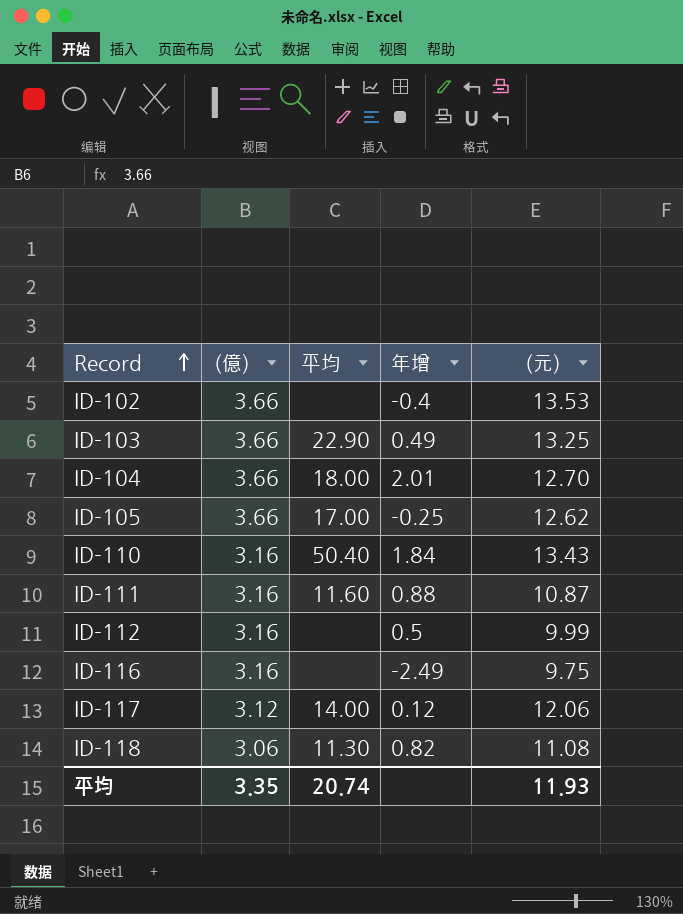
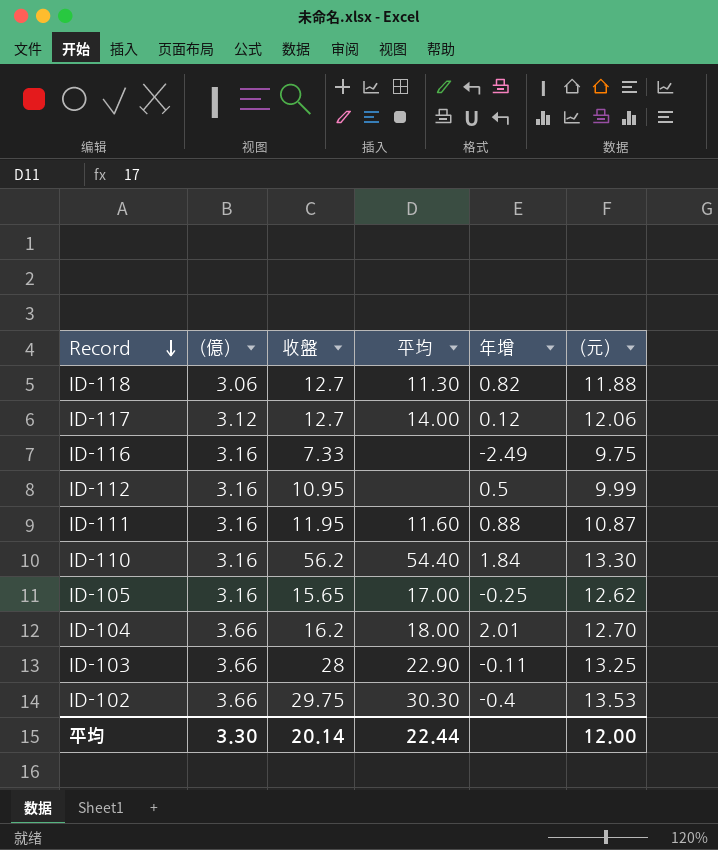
row order: Record ascending -> Record descending
column 收盤 | position: none -> 3
ID-118 | (元): 11.08 -> 11.88
ID-110 | 平均: 50.40 -> 54.40
ID-110 | (元): 13.43 -> 13.30
ID-105 | (億): 3.66 -> 3.16
ID-103 | 年增: 0.49 -> -0.11
ID-102 | 平均: none -> 30.30
平均 | (億): 3.35 -> 3.30
平均 | 平均: 20.74 -> 22.44
平均 | (元): 11.93 -> 12.00

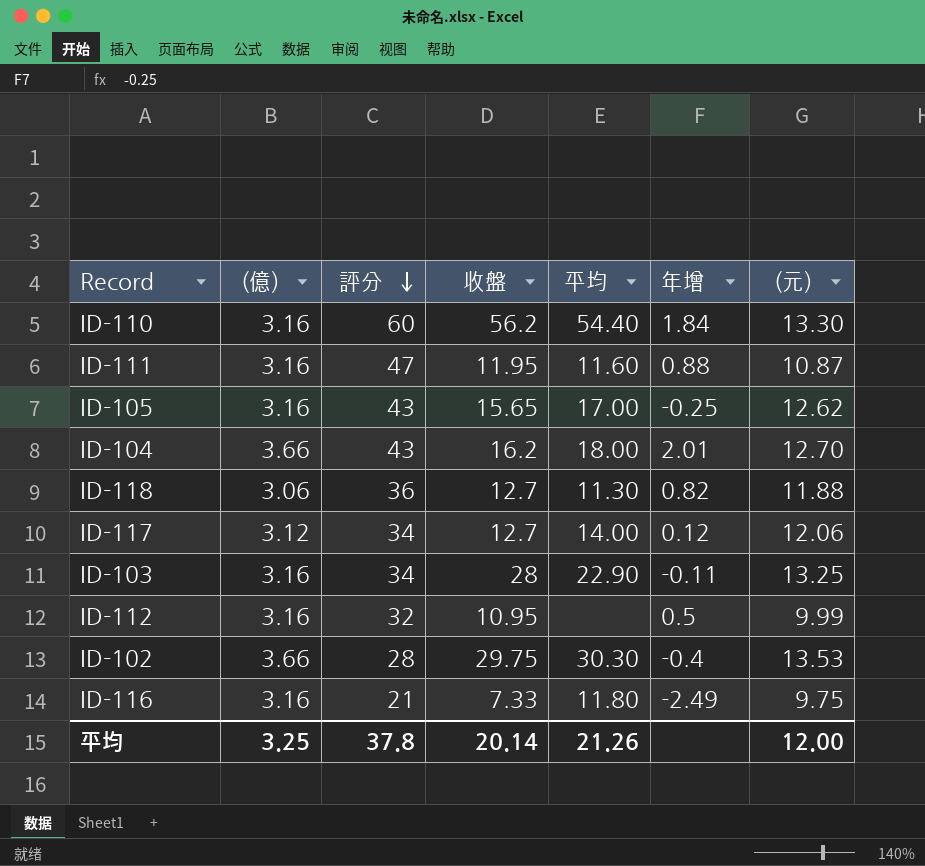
row order: Record descending -> 評分 descending
column 評分 | position: none -> 3
ID-103 | (億): 3.66 -> 3.16
ID-116 | 平均: none -> 11.80
平均 | (億): 3.30 -> 3.25
平均 | 平均: 22.44 -> 21.26

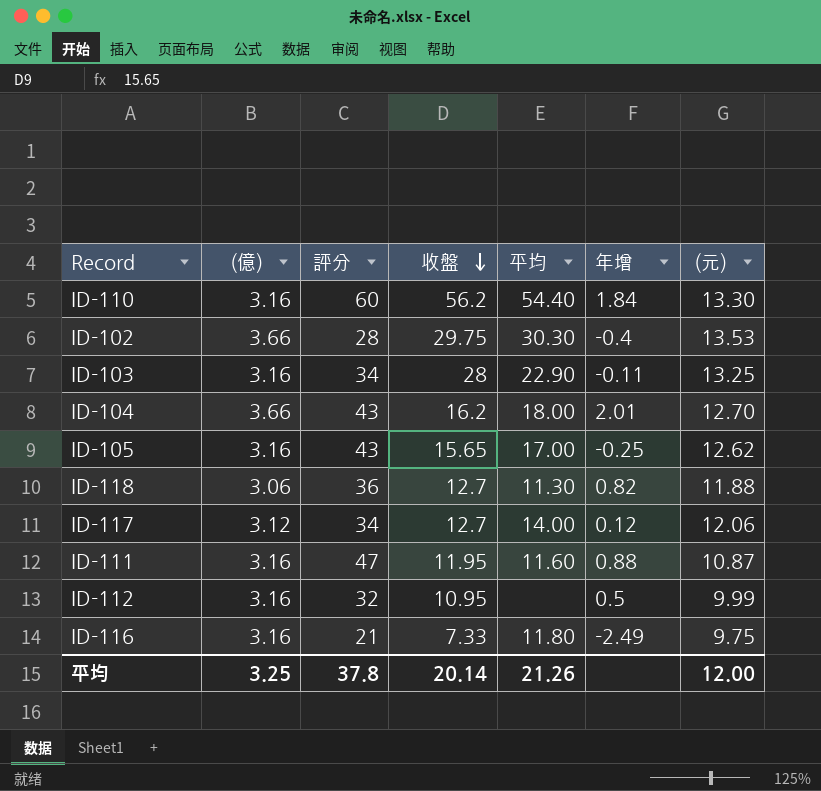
row order: 評分 descending -> 收盤 descending

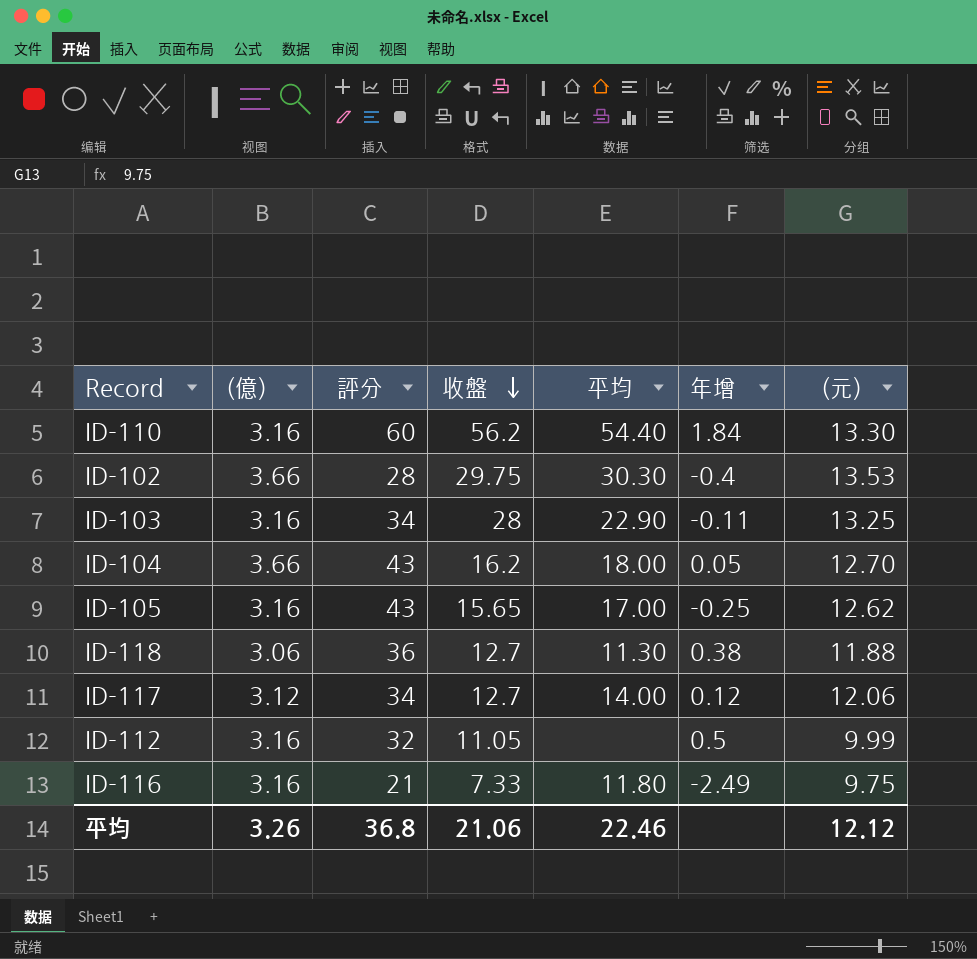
row ID-111: 3.16 | 47 | 11.95 | 11.60 | 0.88 | 10.87 -> none
ID-104 | 年增: 2.01 -> 0.05
ID-118 | 年增: 0.82 -> 0.38
ID-112 | 收盤: 10.95 -> 11.05
平均 | (億): 3.25 -> 3.26
平均 | 評分: 37.8 -> 36.8
平均 | 收盤: 20.14 -> 21.06
平均 | 平均: 21.26 -> 22.46
平均 | (元): 12.00 -> 12.12

